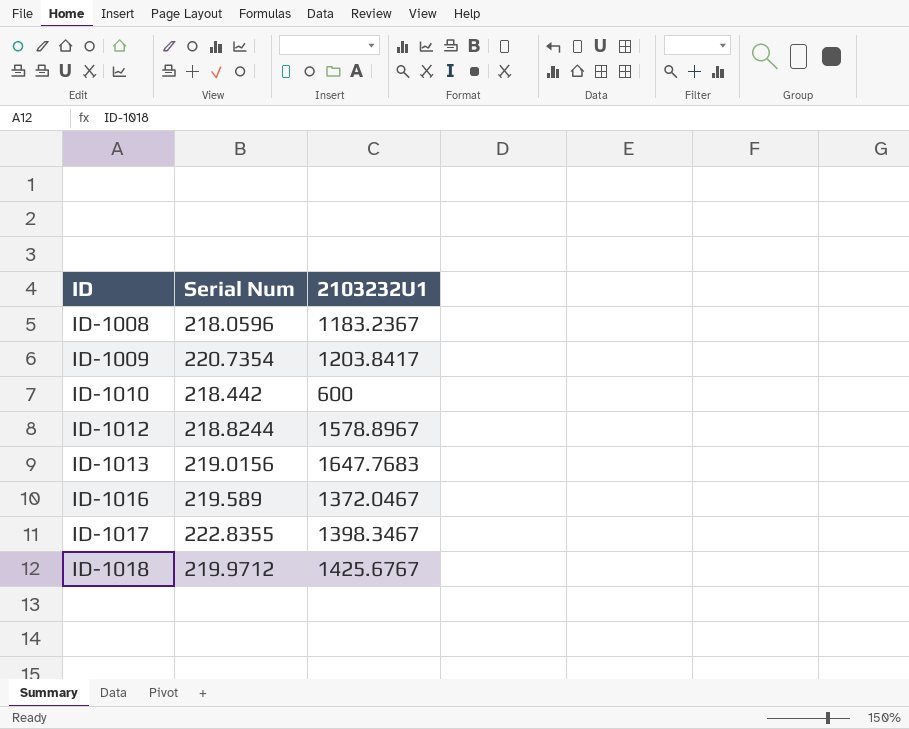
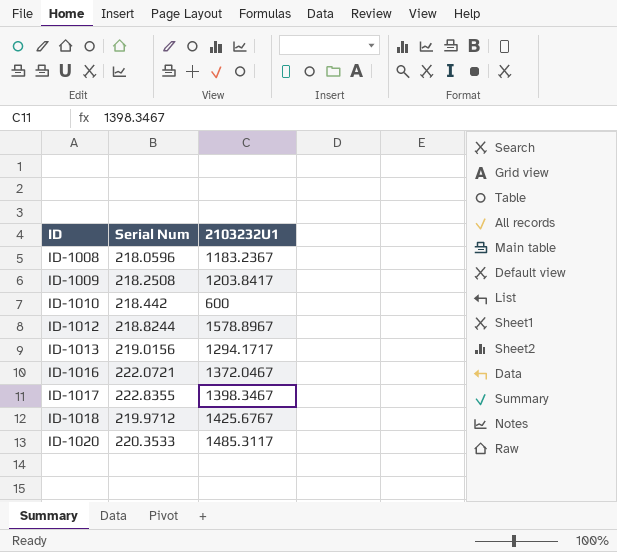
ID-1009 | Serial Num: 220.7354 -> 218.2508
ID-1013 | 2103232U1: 1647.7683 -> 1294.1717
ID-1016 | Serial Num: 219.589 -> 222.0721
row ID-1020: none -> 220.3533 | 1485.3117

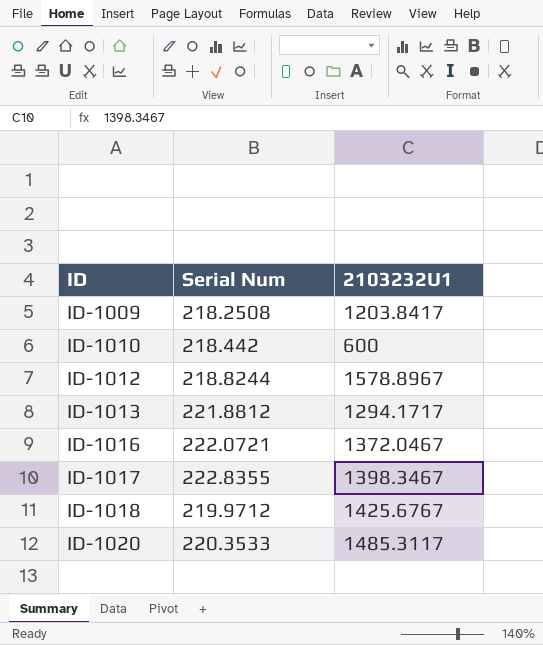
row ID-1008: 218.0596 | 1183.2367 -> none
ID-1013 | Serial Num: 219.0156 -> 221.8812

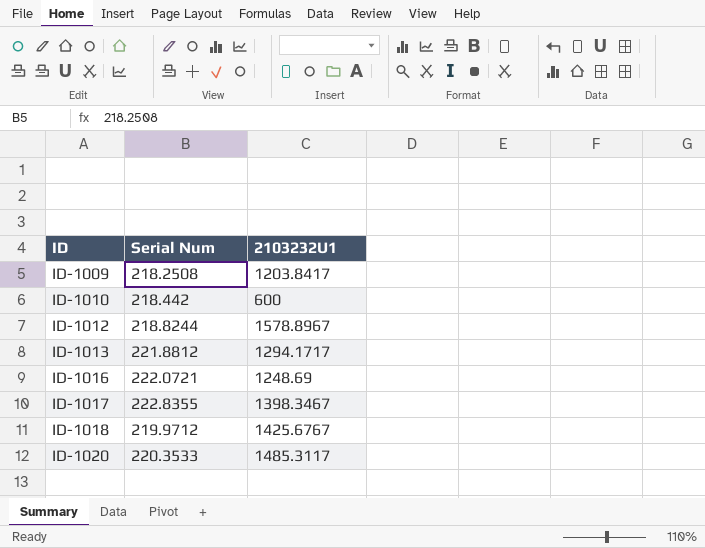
ID-1016 | 2103232U1: 1372.0467 -> 1248.69

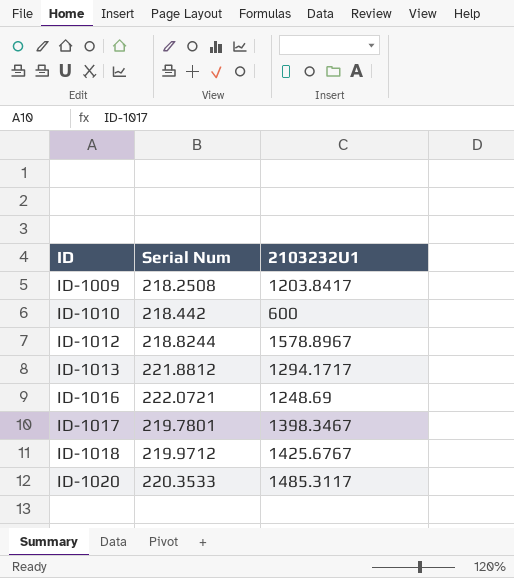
ID-1017 | Serial Num: 222.8355 -> 219.7801

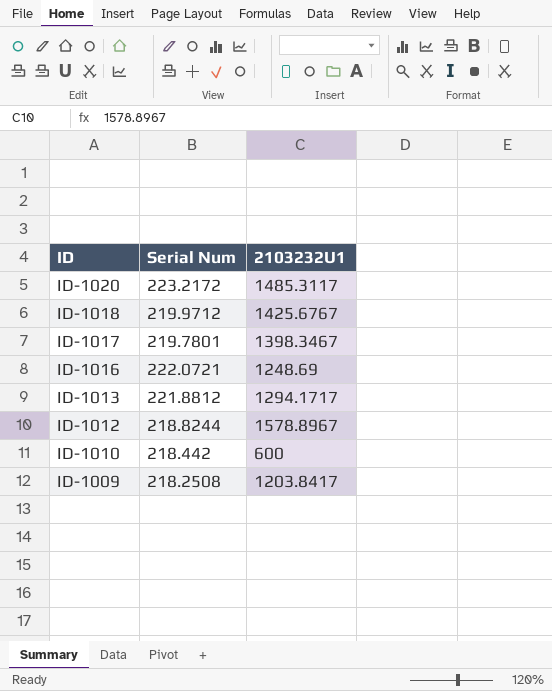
row order: ID ascending -> ID descending
ID-1020 | Serial Num: 220.3533 -> 223.2172

